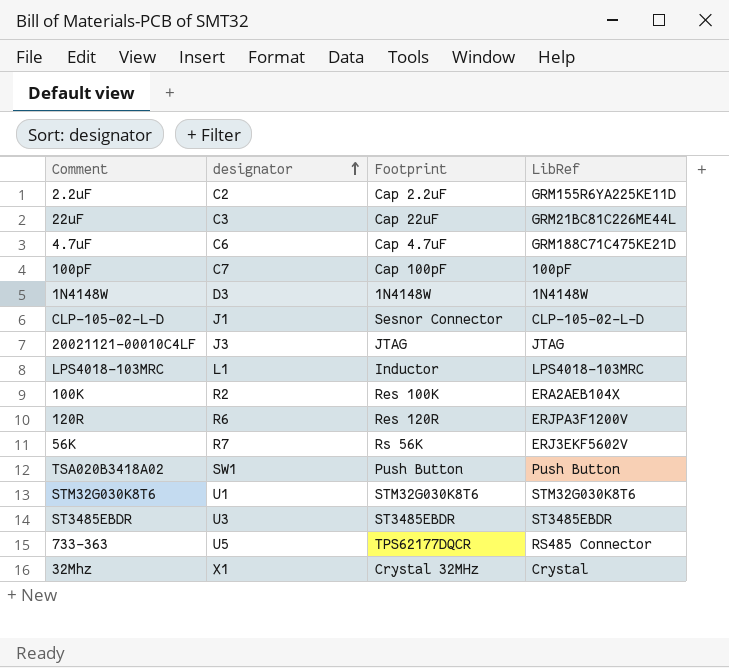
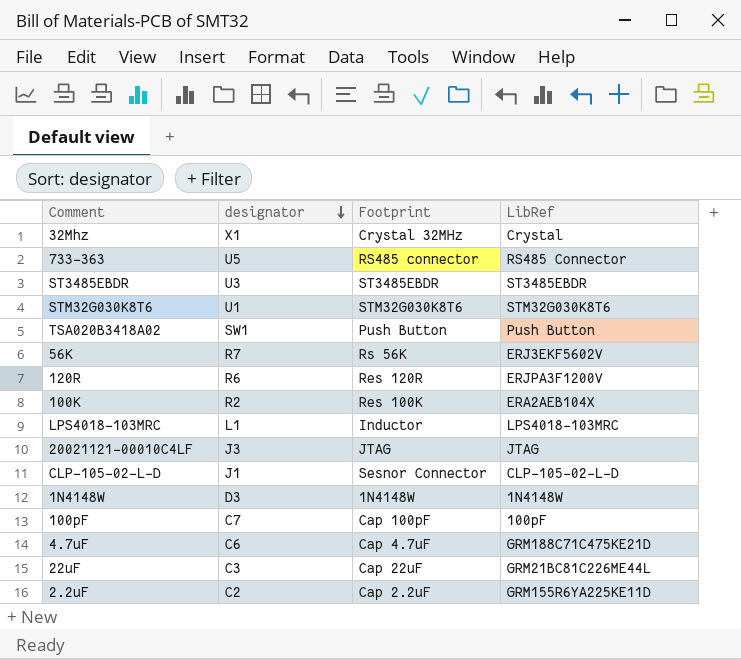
row order: designator ascending -> designator descending
733-363 | Footprint: TPS62177DQCR -> RS485 connector

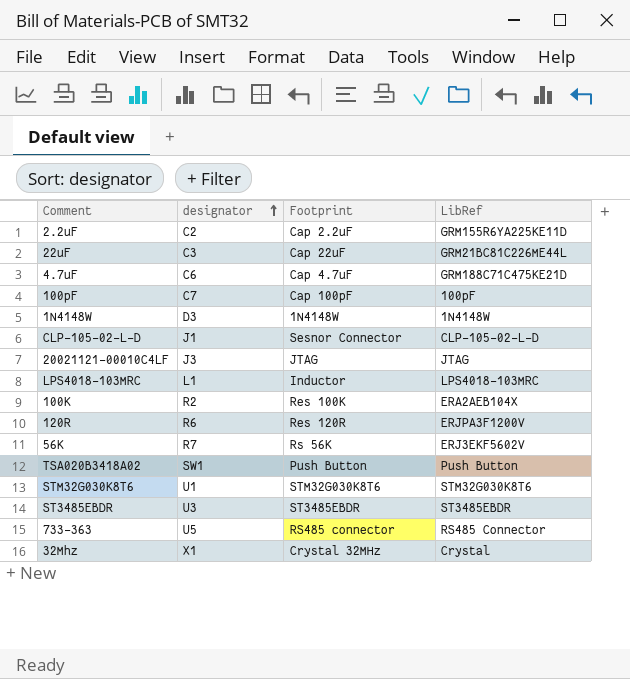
row order: designator descending -> designator ascending

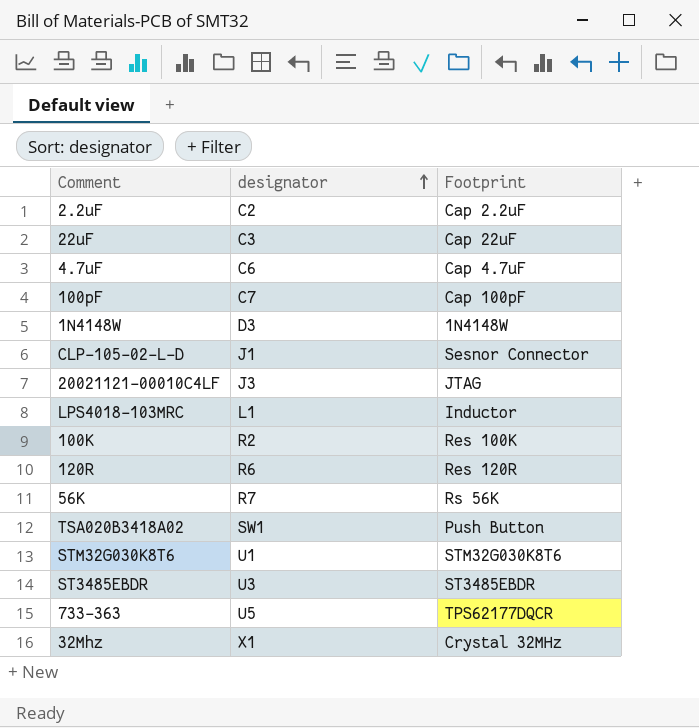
column LibRef | position: 4 -> none
733-363 | Footprint: RS485 connector -> TPS62177DQCR

